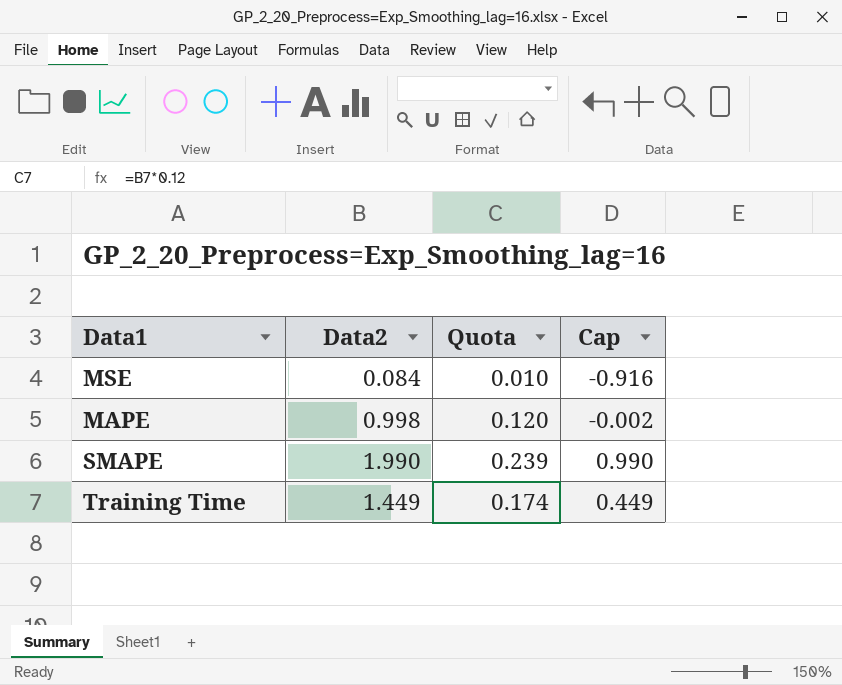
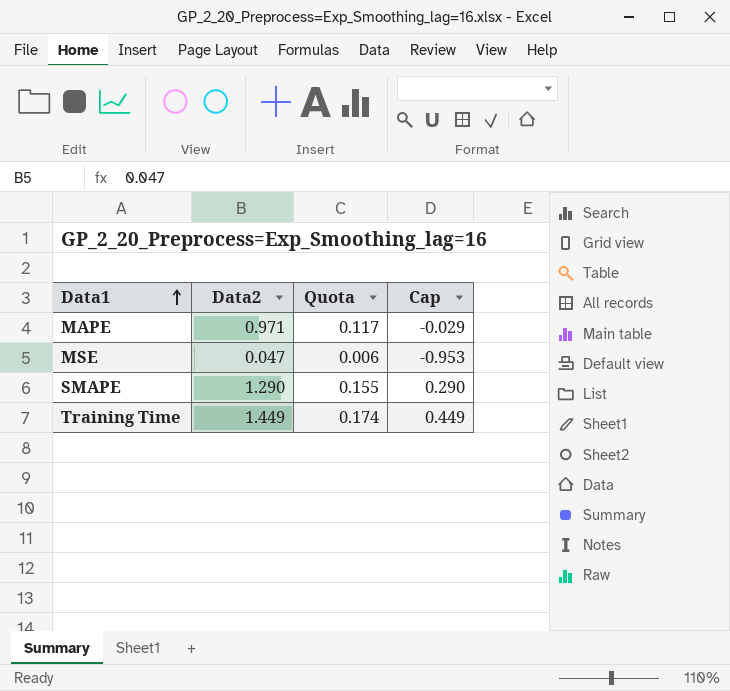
row order: none -> Data1 ascending
MAPE | Data2: 0.998 -> 0.971
MAPE | Quota: 0.120 -> 0.117
MAPE | Cap: -0.002 -> -0.029
MSE | Data2: 0.084 -> 0.047
MSE | Quota: 0.010 -> 0.006
MSE | Cap: -0.916 -> -0.953
SMAPE | Data2: 1.990 -> 1.290
SMAPE | Quota: 0.239 -> 0.155
SMAPE | Cap: 0.990 -> 0.290

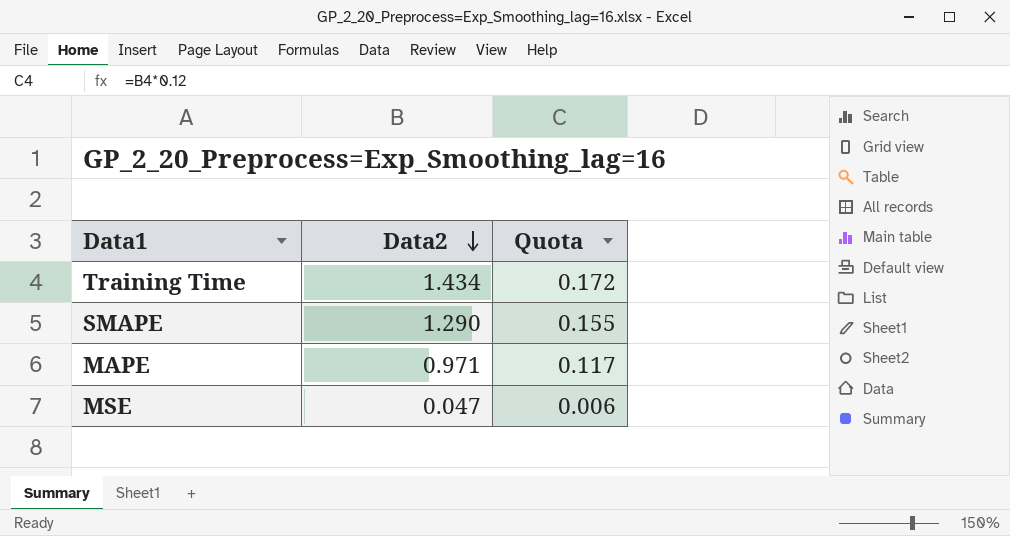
row order: Data1 ascending -> Data2 descending
column Cap | formula: [Data2] - 1 -> none
Training Time | Data2: 1.449 -> 1.434
Training Time | Quota: 0.174 -> 0.172

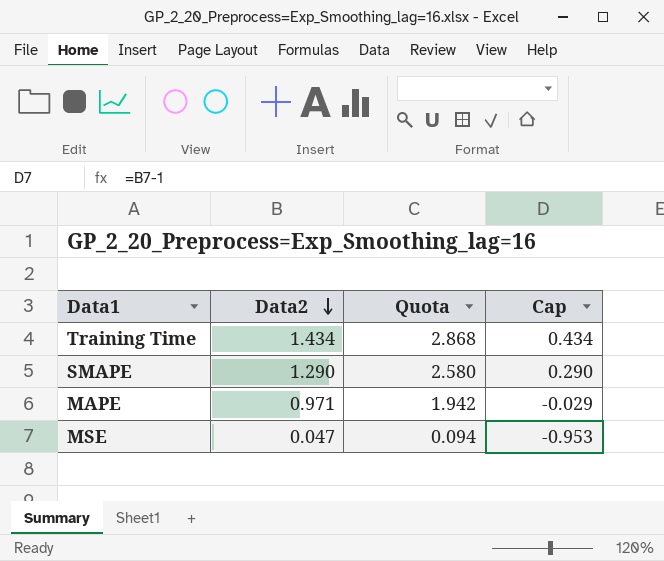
column Quota | formula: [Data2] * 0.12 -> [Data2] * 2
column Cap | formula: none -> [Data2] - 1

